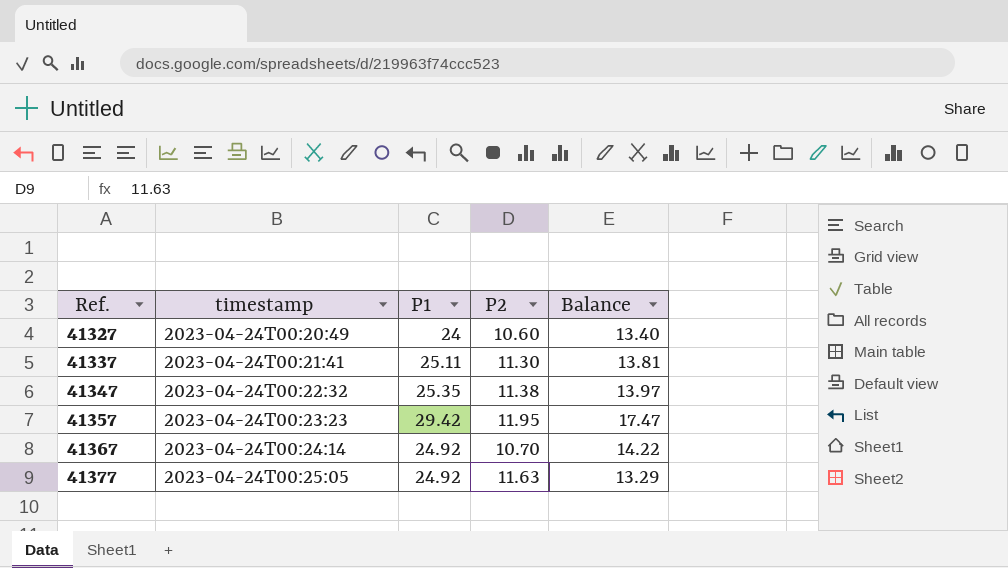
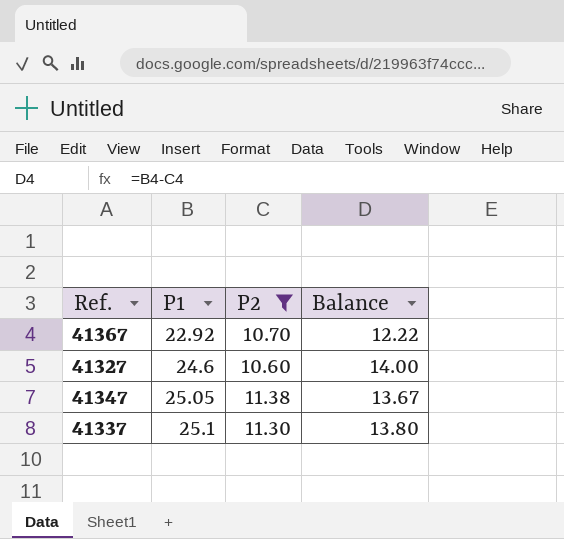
filter: none -> P2 <= 11.38
row order: Ref. ascending -> P1 ascending
column timestamp | position: 2 -> none
41367 | P1: 24.92 -> 22.92
41367 | Balance: 14.22 -> 12.22
41327 | P1: 24 -> 24.6
41327 | Balance: 13.40 -> 14.00
41347 | P1: 25.35 -> 25.05
41347 | Balance: 13.97 -> 13.67
41337 | P1: 25.11 -> 25.1
41337 | Balance: 13.81 -> 13.80

